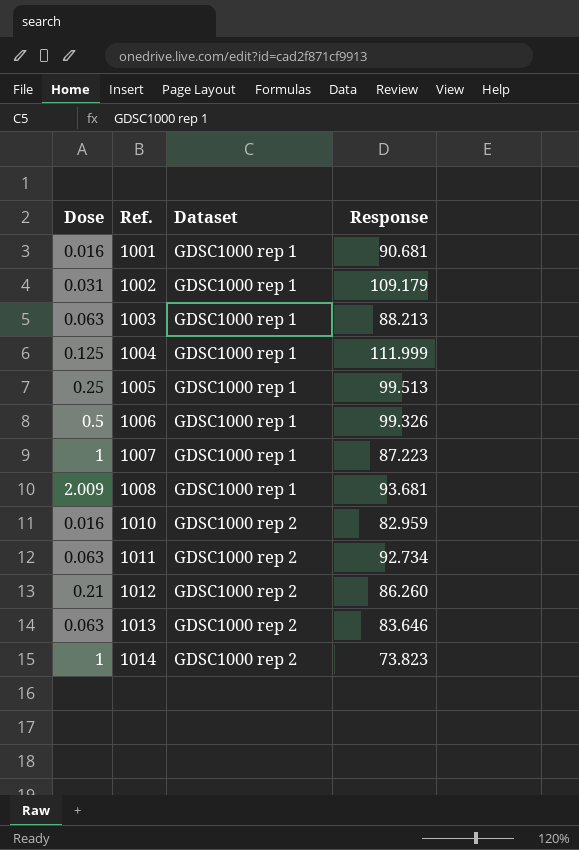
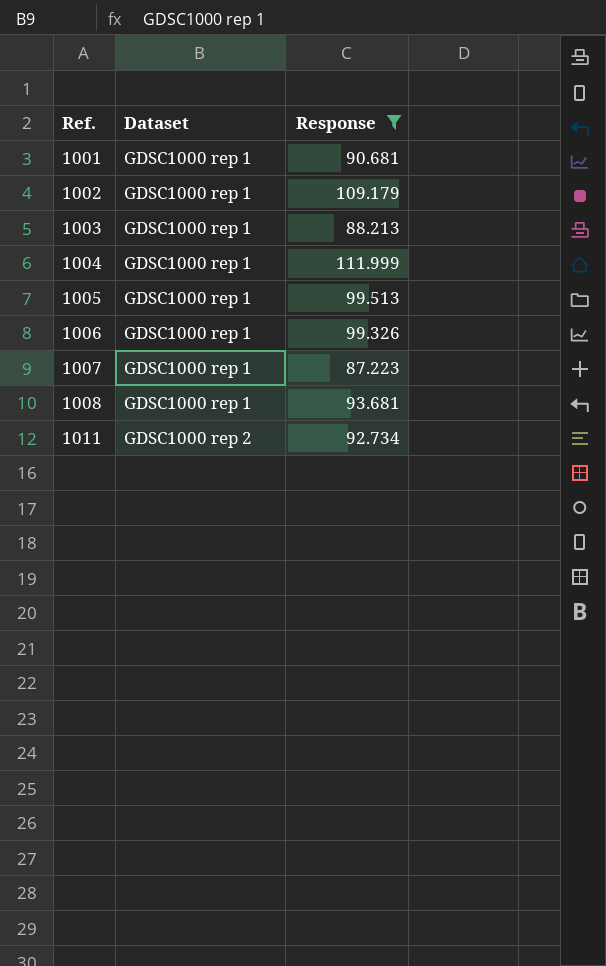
filter: none -> Response >= 87.223
column Dose | position: 1 -> none

